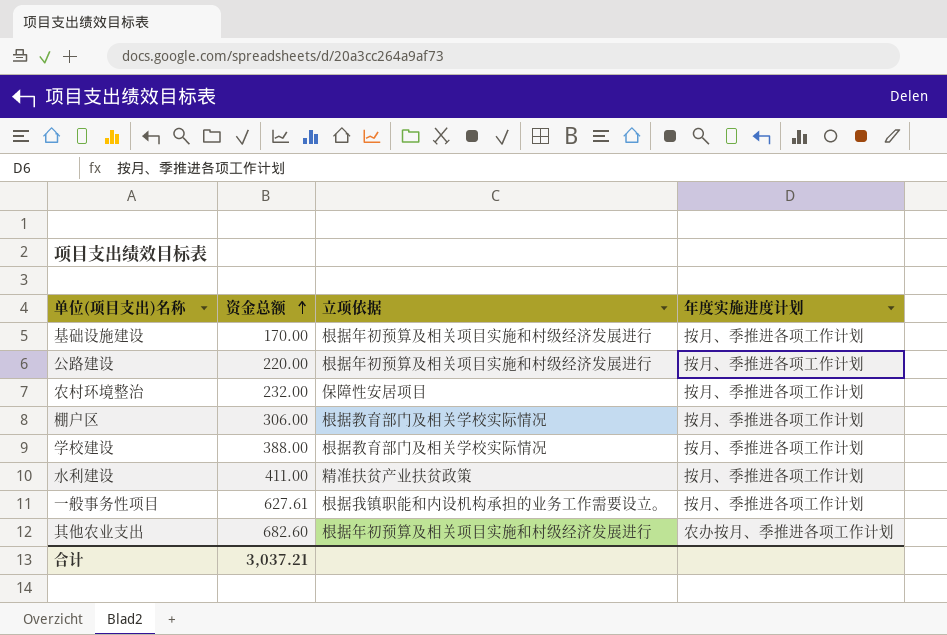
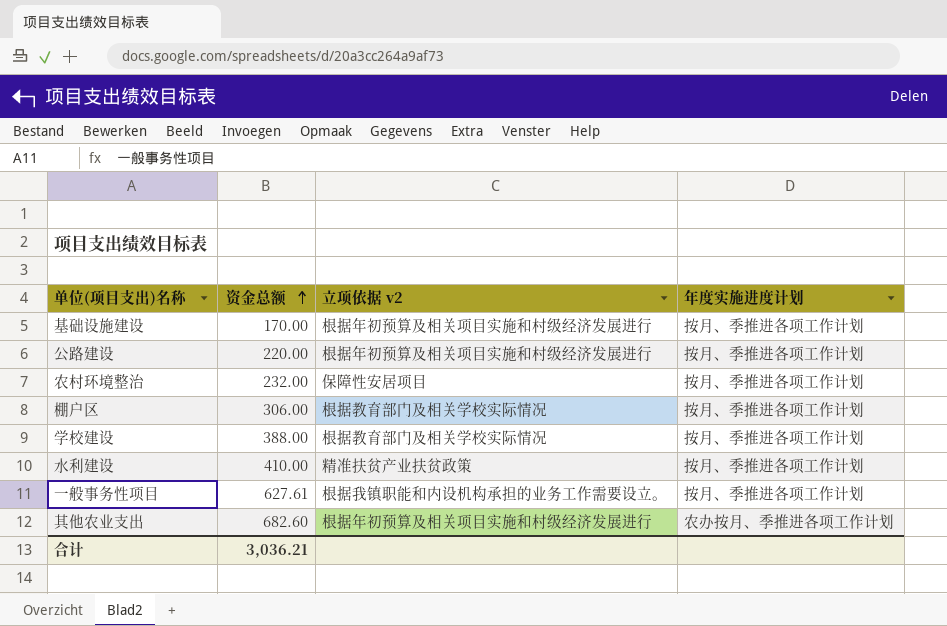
column name: 立项依据 -> 立项依据 v2
水利建设 | 资金总额: 411.00 -> 410.00
合计 | 资金总额: 3,037.21 -> 3,036.21

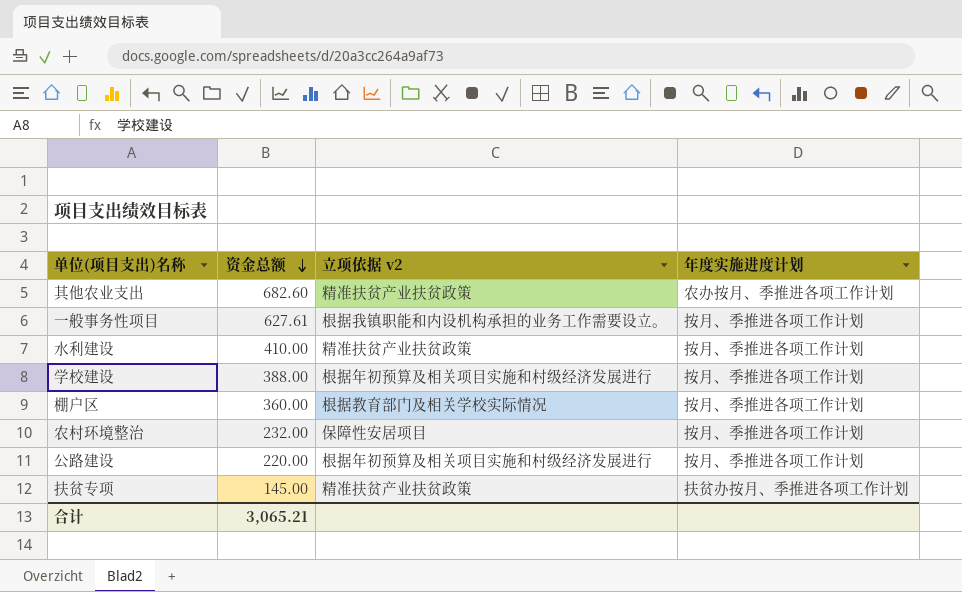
row order: 资金总额 ascending -> 资金总额 descending
row 基础设施建设: 170.00 | 根据年初预算及相关项目实施和村级经济发展进行 | 按月、季推进各项工作计划 -> none
其他农业支出 | 立项依据 v2: 根据年初预算及相关项目实施和村级经济发展进行 -> 精准扶贫产业扶贫政策
学校建设 | 立项依据 v2: 根据教育部门及相关学校实际情况 -> 根据年初预算及相关项目实施和村级经济发展进行
棚户区 | 资金总额: 306.00 -> 360.00
row 扶贫专项: none -> 145.00 | 精准扶贫产业扶贫政策 | 扶贫办按月、季推进各项工作计划
合计 | 资金总额: 3,036.21 -> 3,065.21

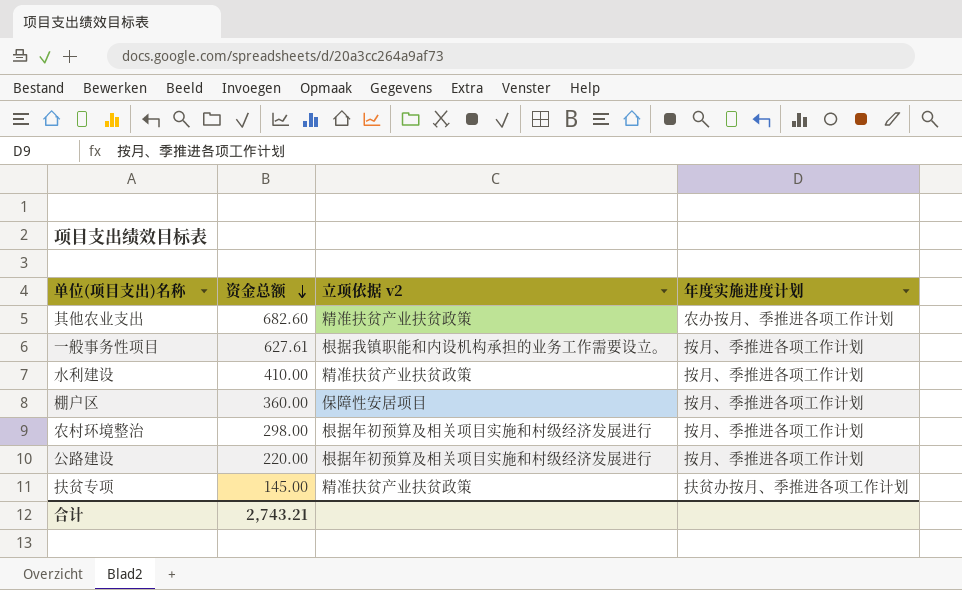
row 学校建设: 388.00 | 根据年初预算及相关项目实施和村级经济发展进行 | 按月、季推进各项工作计划 -> none
棚户区 | 立项依据 v2: 根据教育部门及相关学校实际情况 -> 保障性安居项目
农村环境整治 | 资金总额: 232.00 -> 298.00
农村环境整治 | 立项依据 v2: 保障性安居项目 -> 根据年初预算及相关项目实施和村级经济发展进行
合计 | 资金总额: 3,065.21 -> 2,743.21

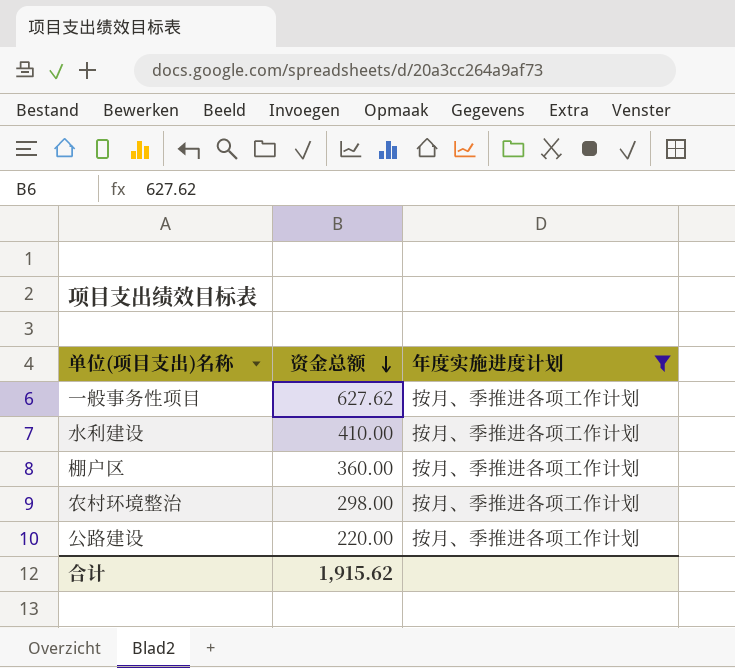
filter: none -> 年度实施进度计划 = 按月、季推进各项工作计划
column 立项依据 v2 | position: 3 -> none
一般事务性项目 | 资金总额: 627.61 -> 627.62
合计 | 资金总额: 2,743.21 -> 1,915.62

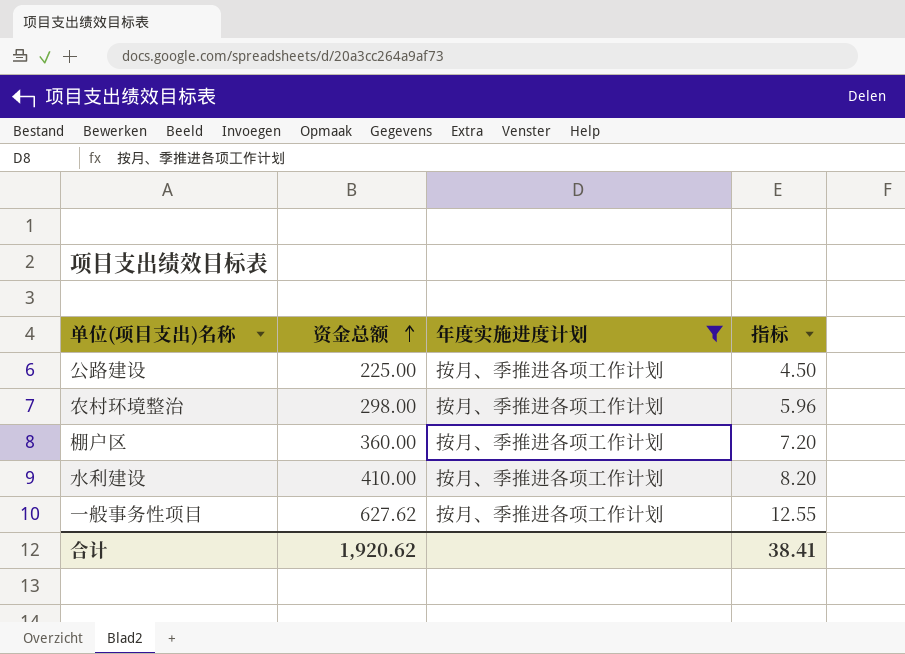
row order: 资金总额 descending -> 资金总额 ascending
column 指标 | formula: none -> [资金总额] * 0.02
公路建设 | 资金总额: 220.00 -> 225.00
合计 | 资金总额: 1,915.62 -> 1,920.62

